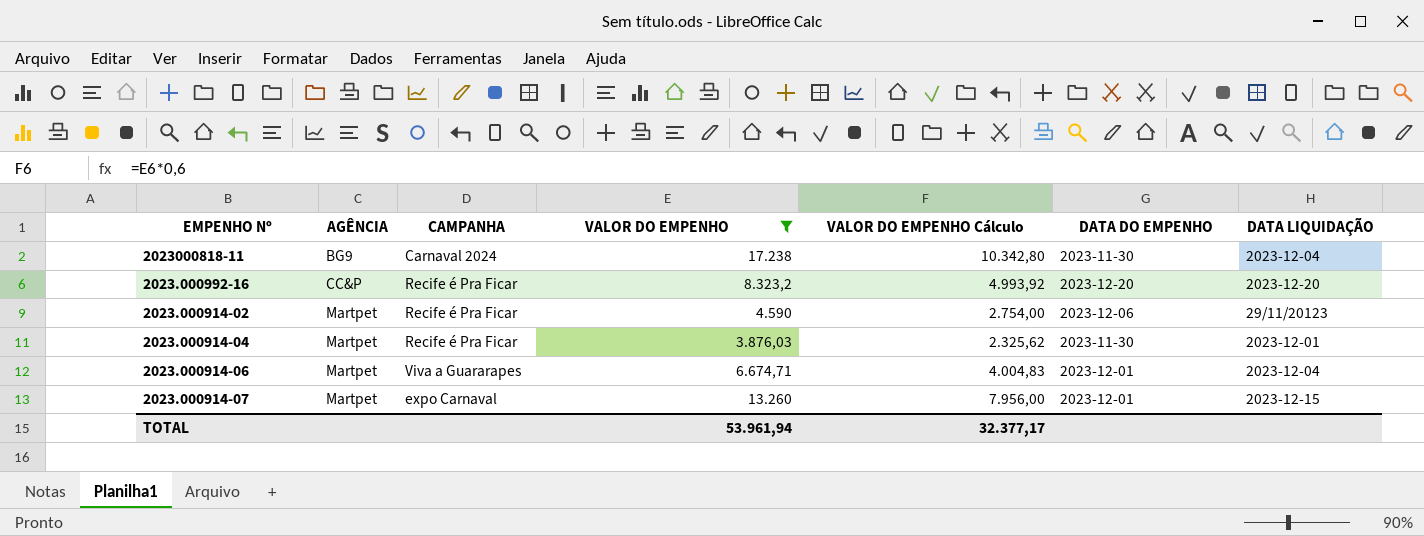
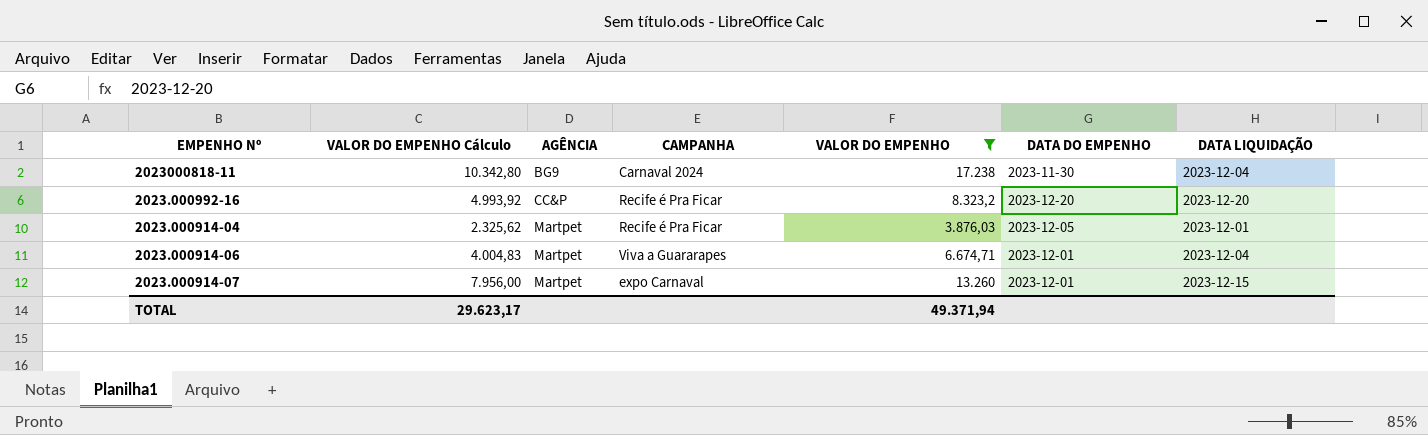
column VALOR DO EMPENHO Cálculo | position: 5 -> 2
row 2023.000914-02: Martpet | Recife é Pra Ficar | 4.590 | 2.754,00 | 2023-12-06 | 29/11/20123 -> none
2023.000914-04 | DATA DO EMPENHO: 2023-11-30 -> 2023-12-05
TOTAL | VALOR DO EMPENHO Cálculo: 32.377,17 -> 29.623,17
TOTAL | VALOR DO EMPENHO: 53.961,94 -> 49.371,94

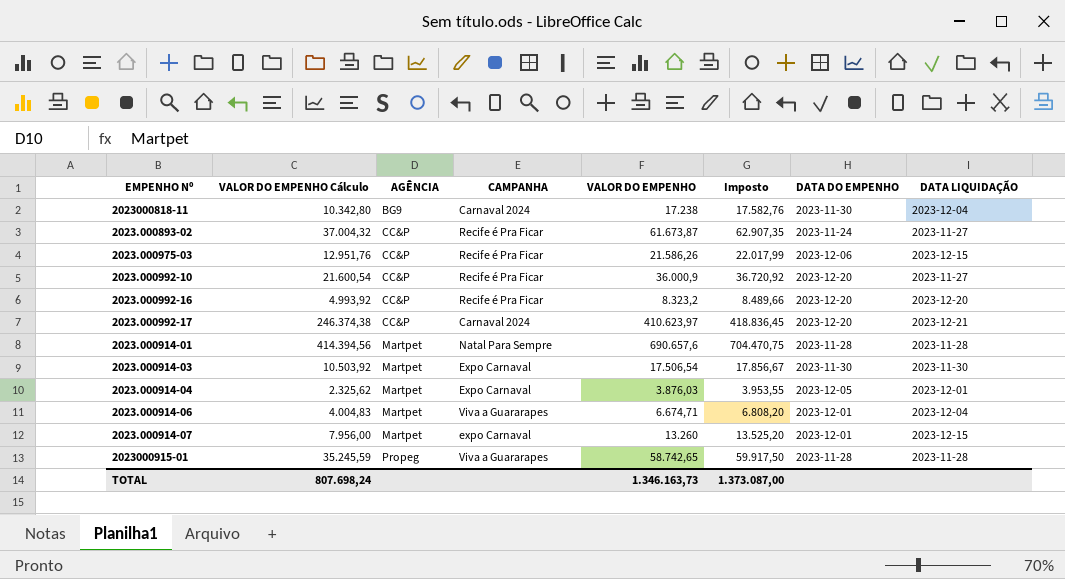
filter: VALOR DO EMPENHO <= 17.238 -> none
column Imposto | formula: none -> [VALOR DO EMPENHO] * 1,02
2023.000914-04 | CAMPANHA: Recife é Pra Ficar -> Expo Carnaval
TOTAL | VALOR DO EMPENHO Cálculo: 29.623,17 -> 807.698,24
TOTAL | VALOR DO EMPENHO: 49.371,94 -> 1.346.163,73

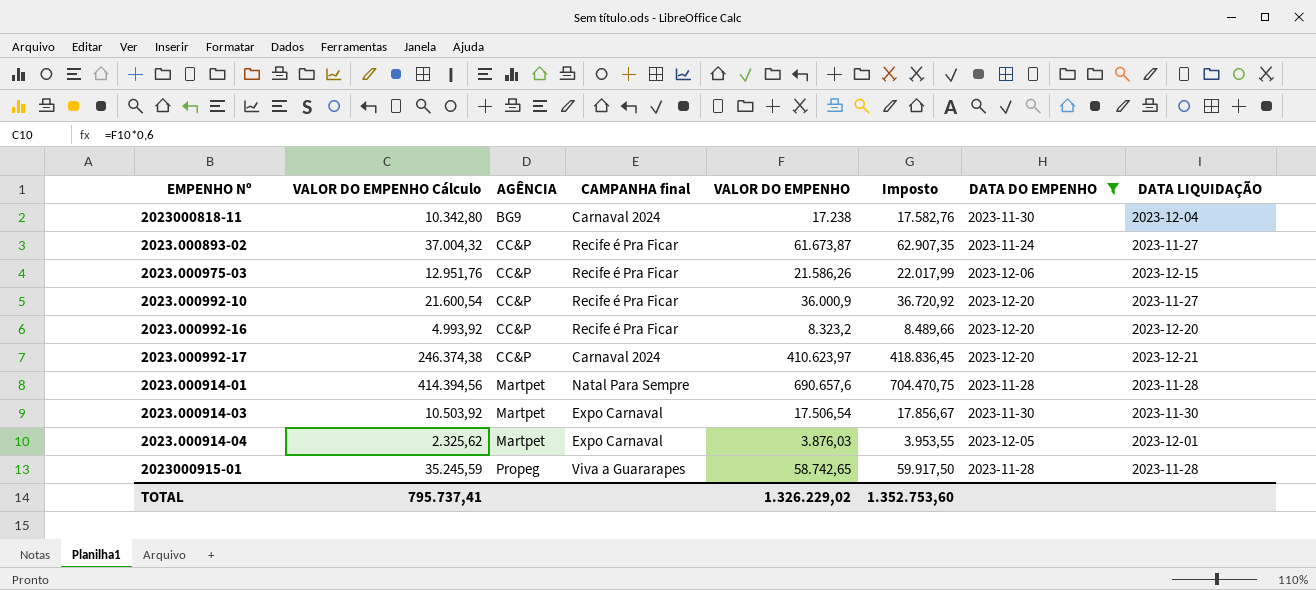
filter: none -> DATA DO EMPENHO != 2023-12-01
column name: CAMPANHA -> CAMPANHA final
TOTAL | VALOR DO EMPENHO Cálculo: 807.698,24 -> 795.737,41
TOTAL | VALOR DO EMPENHO: 1.346.163,73 -> 1.326.229,02
TOTAL | Imposto: 1.373.087,00 -> 1.352.753,60

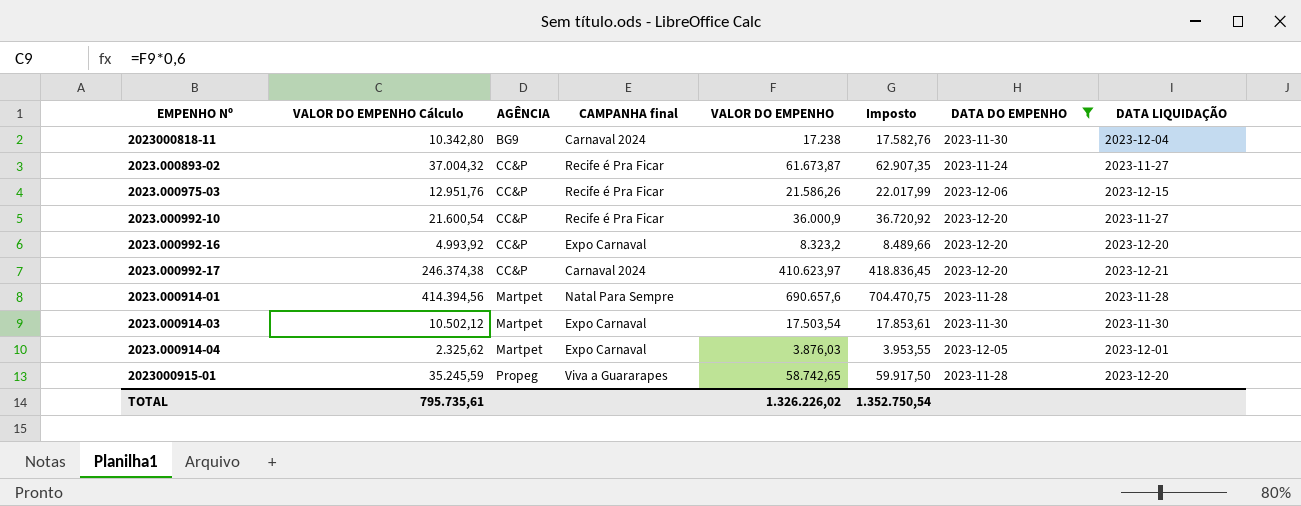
2023.000992-16 | CAMPANHA final: Recife é Pra Ficar -> Expo Carnaval
2023.000914-03 | VALOR DO EMPENHO Cálculo: 10.503,92 -> 10.502,12
2023.000914-03 | VALOR DO EMPENHO: 17.506,54 -> 17.503,54
2023.000914-03 | Imposto: 17.856,67 -> 17.853,61
2023000915-01 | DATA LIQUIDAÇÃO: 2023-11-28 -> 2023-12-20
TOTAL | VALOR DO EMPENHO Cálculo: 795.737,41 -> 795.735,61
TOTAL | VALOR DO EMPENHO: 1.326.229,02 -> 1.326.226,02
TOTAL | Imposto: 1.352.753,60 -> 1.352.750,54

